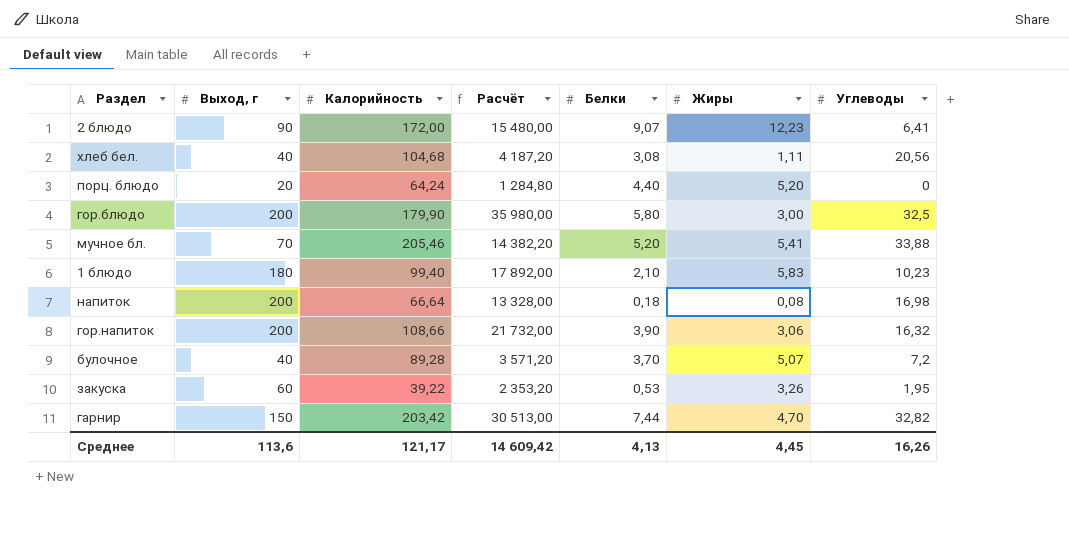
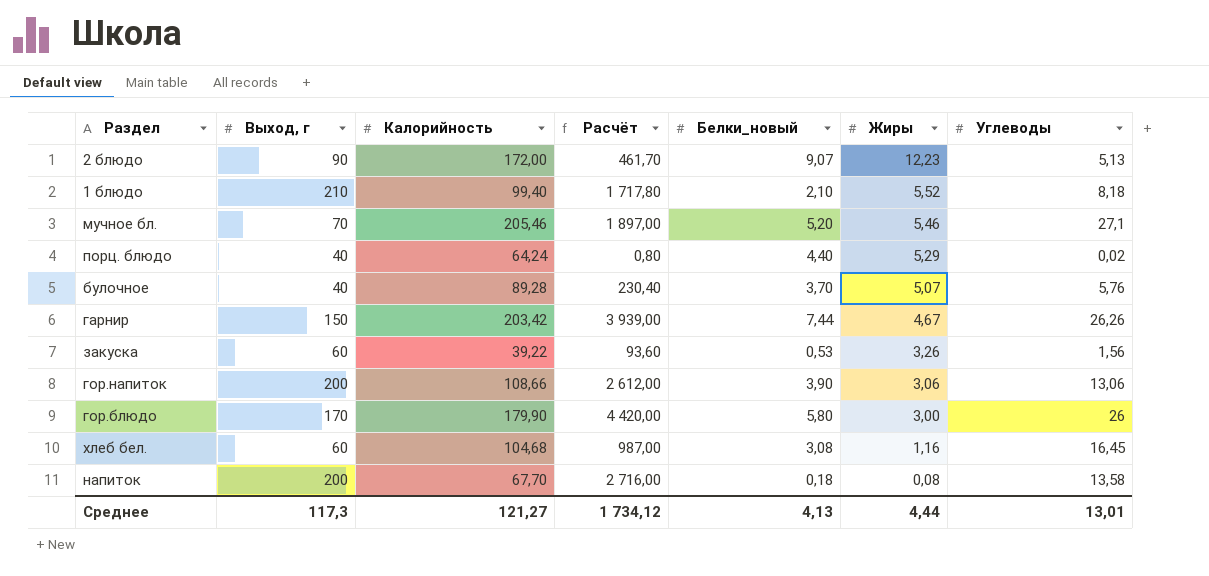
row order: none -> Жиры descending
column Расчёт | formula: [Выход, г] * [Калорийность] -> [Выход, г] * [Углеводы]
column name: Белки -> Белки_новый
2 блюдо | Углеводы: 6,41 -> 5,13
1 блюдо | Выход, г: 180 -> 210
1 блюдо | Жиры: 5,83 -> 5,52
1 блюдо | Углеводы: 10,23 -> 8,18
мучное бл. | Жиры: 5,41 -> 5,46
мучное бл. | Углеводы: 33,88 -> 27,1
порц. блюдо | Выход, г: 20 -> 40
порц. блюдо | Жиры: 5,20 -> 5,29
порц. блюдо | Углеводы: 0 -> 0,02
булочное | Углеводы: 7,2 -> 5,76
гарнир | Жиры: 4,70 -> 4,67
гарнир | Углеводы: 32,82 -> 26,26
закуска | Углеводы: 1,95 -> 1,56
гор.напиток | Углеводы: 16,32 -> 13,06
гор.блюдо | Выход, г: 200 -> 170
гор.блюдо | Углеводы: 32,5 -> 26
хлеб бел. | Выход, г: 40 -> 60
хлеб бел. | Жиры: 1,11 -> 1,16
хлеб бел. | Углеводы: 20,56 -> 16,45
напиток | Калорийность: 66,64 -> 67,70
напиток | Углеводы: 16,98 -> 13,58
Среднее | Выход, г: 113,6 -> 117,3
Среднее | Калорийность: 121,17 -> 121,27
Среднее | Расчёт: 14 609,42 -> 1 734,12
Среднее | Жиры: 4,45 -> 4,44
Среднее | Углеводы: 16,26 -> 13,01

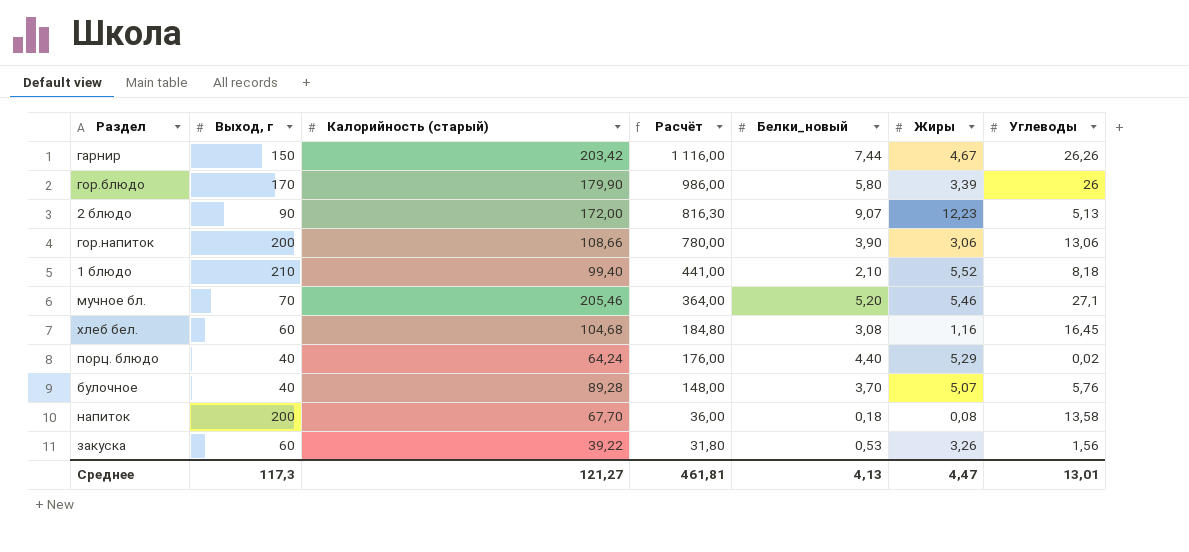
row order: Жиры descending -> Расчёт descending
column name: Калорийность -> Калорийность (старый)
column Расчёт | formula: [Выход, г] * [Углеводы] -> [Выход, г] * [Белки_новый]
гор.блюдо | Жиры: 3,00 -> 3,39
Среднее | Расчёт: 1 734,12 -> 461,81
Среднее | Жиры: 4,44 -> 4,47

